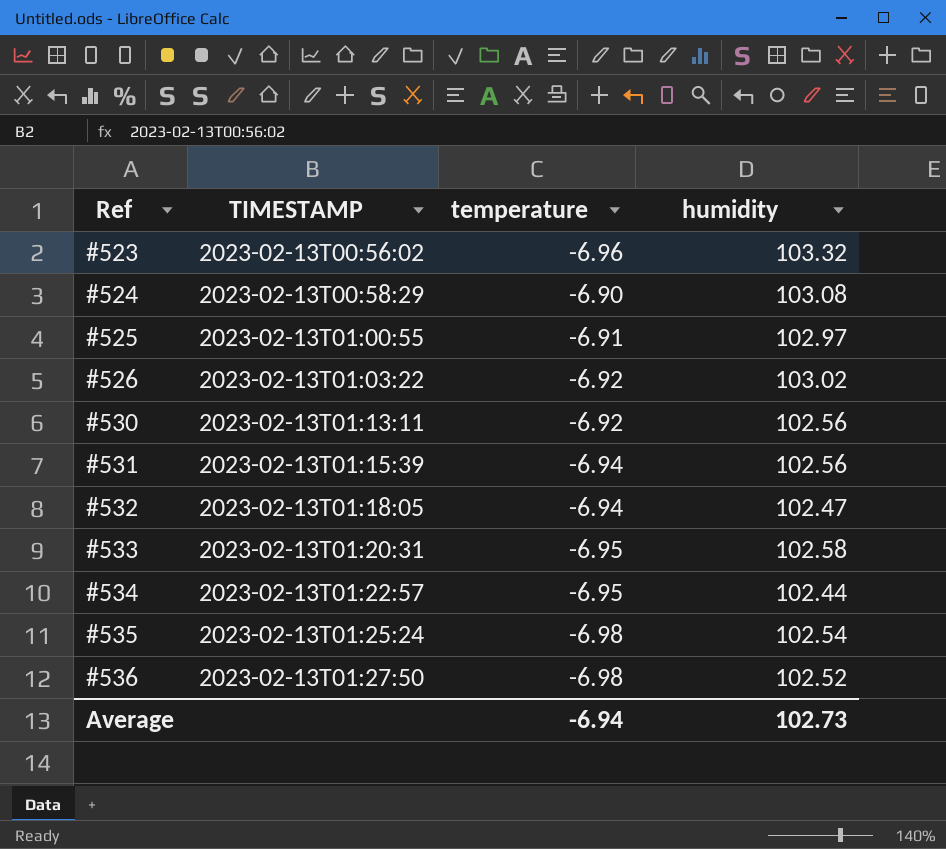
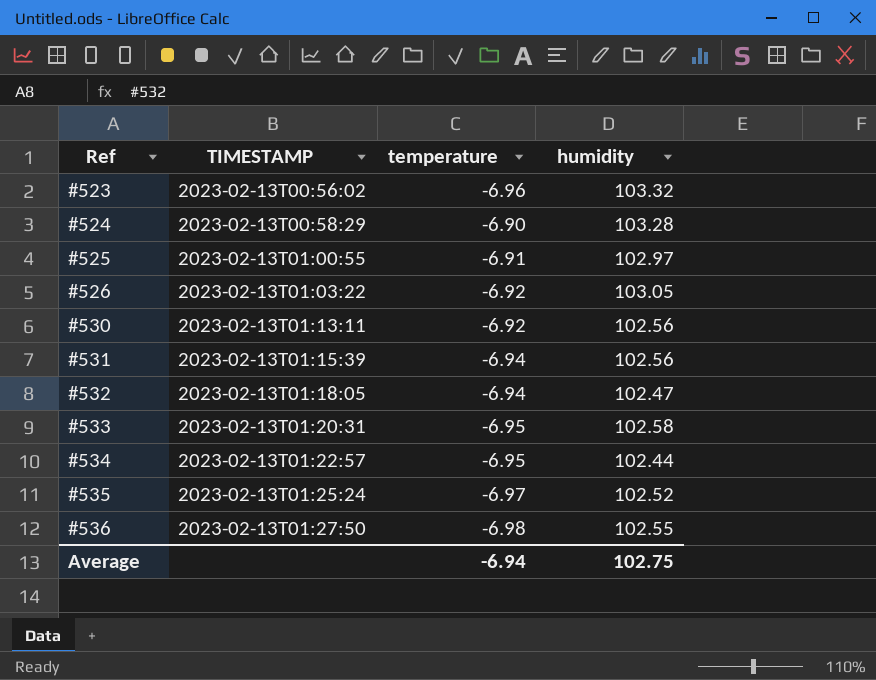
#524 | humidity: 103.08 -> 103.28
#526 | humidity: 103.02 -> 103.05
#535 | temperature: -6.98 -> -6.97
#535 | humidity: 102.54 -> 102.52
#536 | humidity: 102.52 -> 102.55
Average | humidity: 102.73 -> 102.75

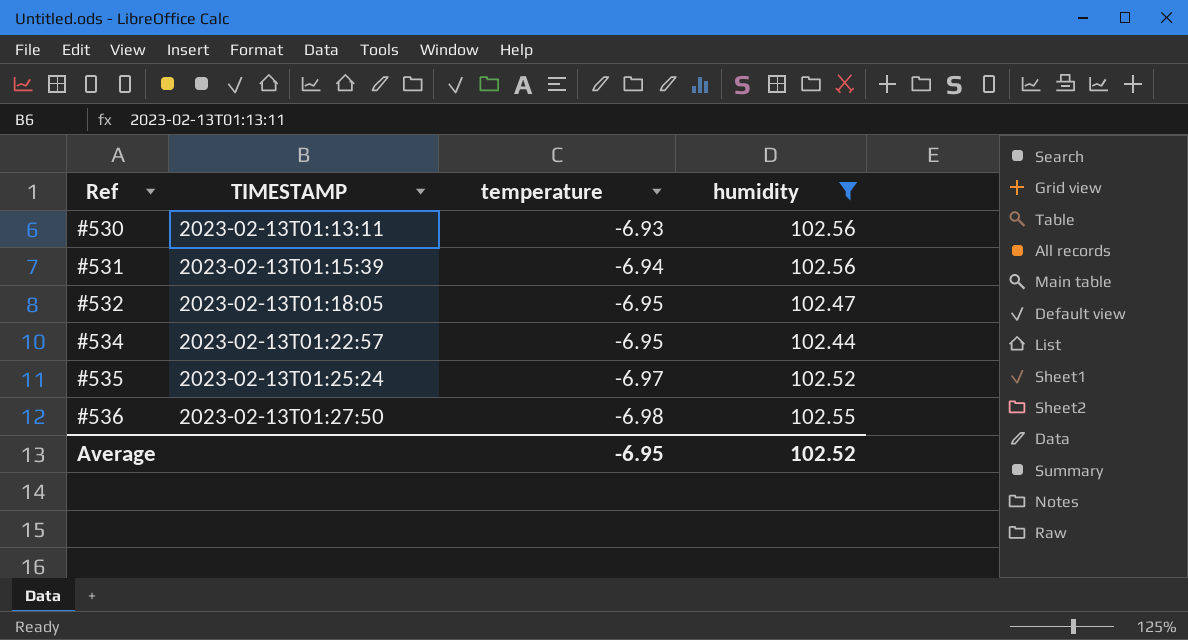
filter: none -> humidity <= 102.56
#530 | temperature: -6.92 -> -6.93
#532 | temperature: -6.94 -> -6.95
Average | temperature: -6.94 -> -6.95
Average | humidity: 102.75 -> 102.52

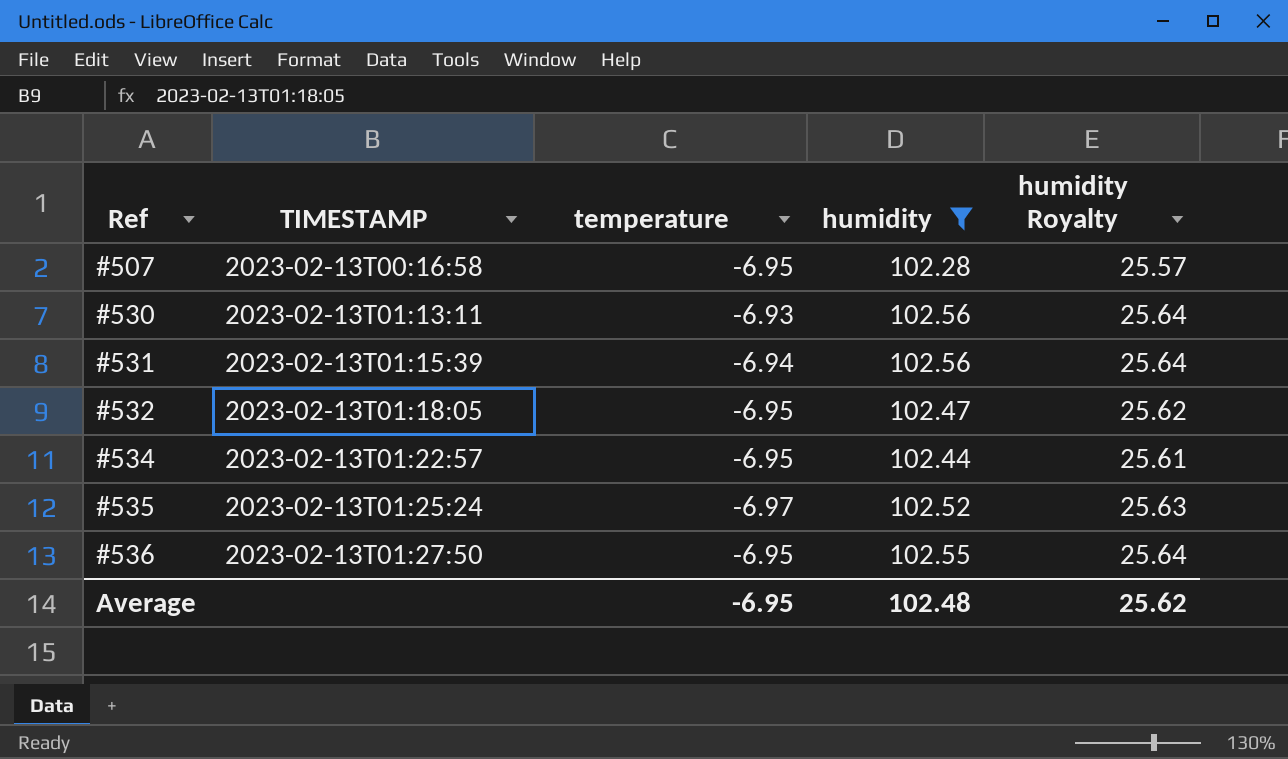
column humidity Royalty | formula: none -> [humidity] * 0.25
row #507: none -> 2023-02-13T00:16:58 | -6.95 | 102.28 | 25.57
#536 | temperature: -6.98 -> -6.95
Average | humidity: 102.52 -> 102.48

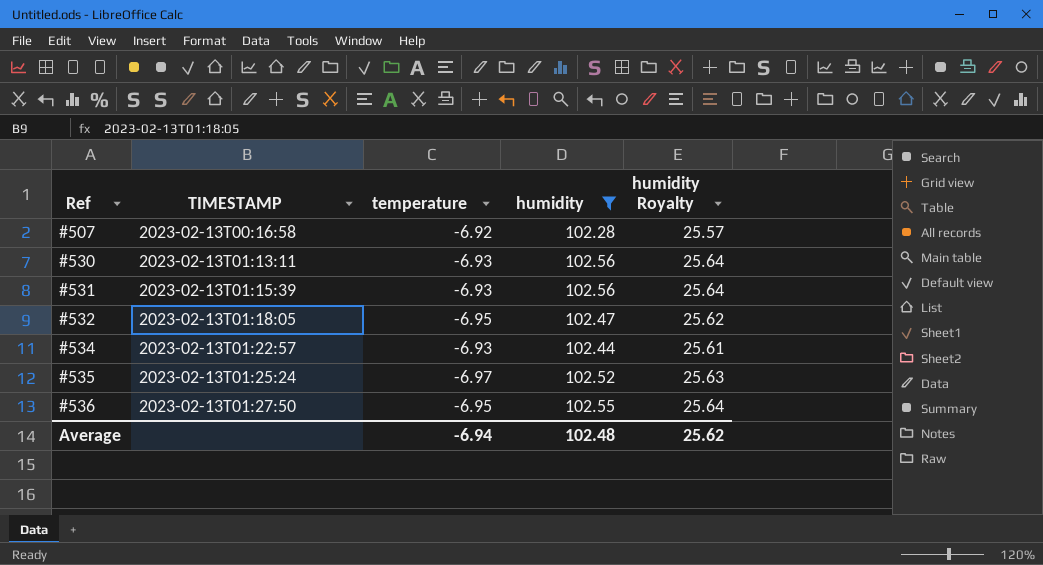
#507 | temperature: -6.95 -> -6.92
#531 | temperature: -6.94 -> -6.93
#534 | temperature: -6.95 -> -6.93
Average | temperature: -6.95 -> -6.94

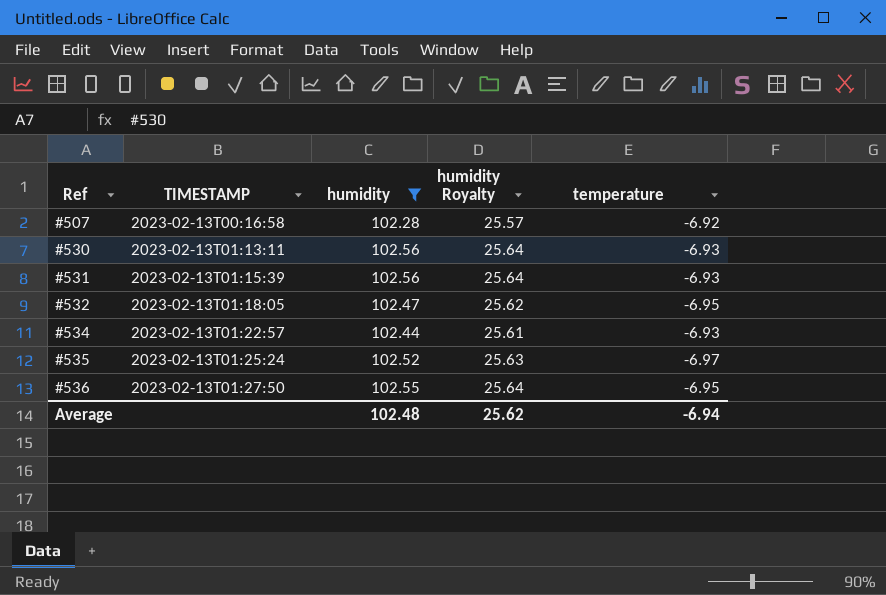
column temperature | position: 3 -> 5

